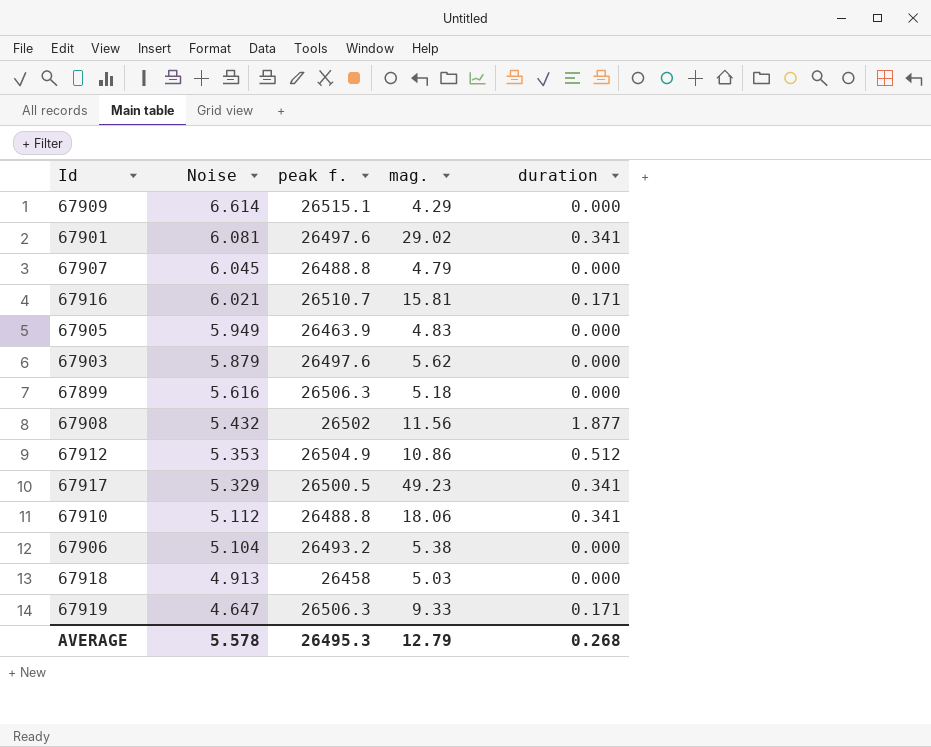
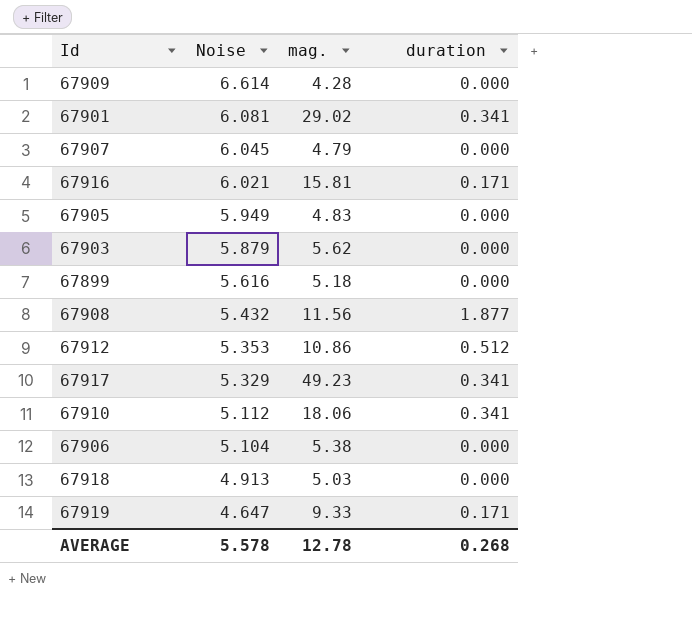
column peak f. | position: 3 -> none
67909 | mag.: 4.29 -> 4.28
AVERAGE | mag.: 12.79 -> 12.78

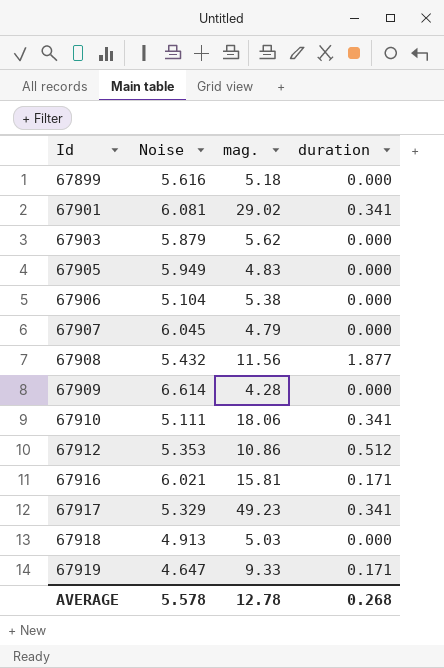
row order: Noise descending -> Id ascending
67910 | Noise: 5.112 -> 5.111

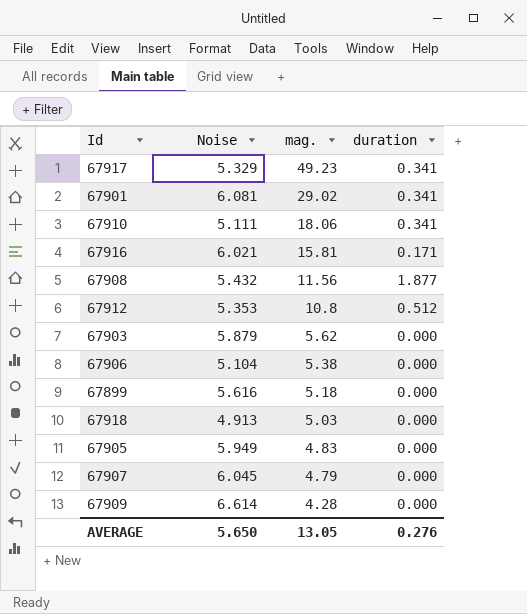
row order: Id ascending -> mag. descending
row 67919: 4.647 | 9.33 | 0.171 -> none
67912 | mag.: 10.86 -> 10.8
AVERAGE | Noise: 5.578 -> 5.650
AVERAGE | mag.: 12.78 -> 13.05
AVERAGE | duration: 0.268 -> 0.276

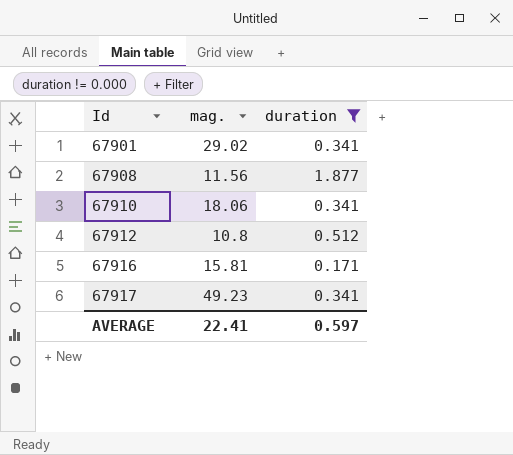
filter: none -> duration != 0.000
row order: mag. descending -> Id ascending
column Noise | position: 2 -> none
AVERAGE | mag.: 13.05 -> 22.41
AVERAGE | duration: 0.276 -> 0.597

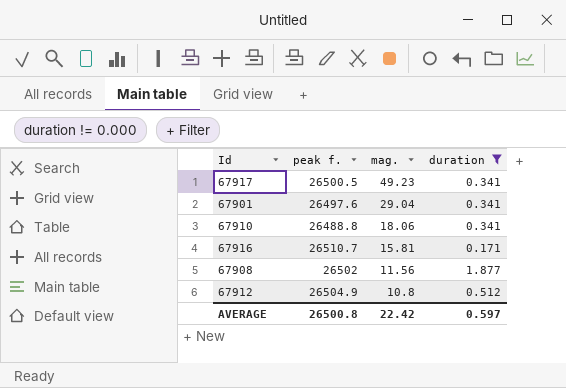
row order: Id ascending -> mag. descending
column peak f. | position: none -> 2
67901 | mag.: 29.02 -> 29.04
AVERAGE | mag.: 22.41 -> 22.42

